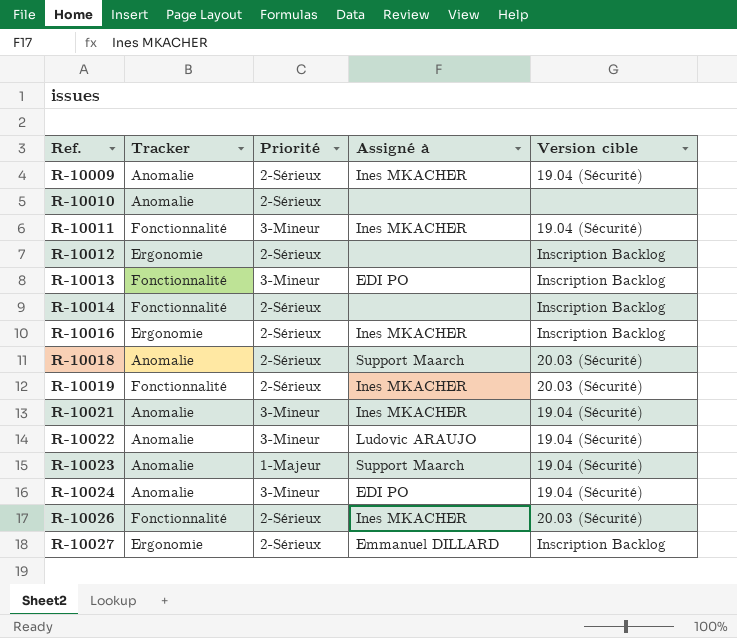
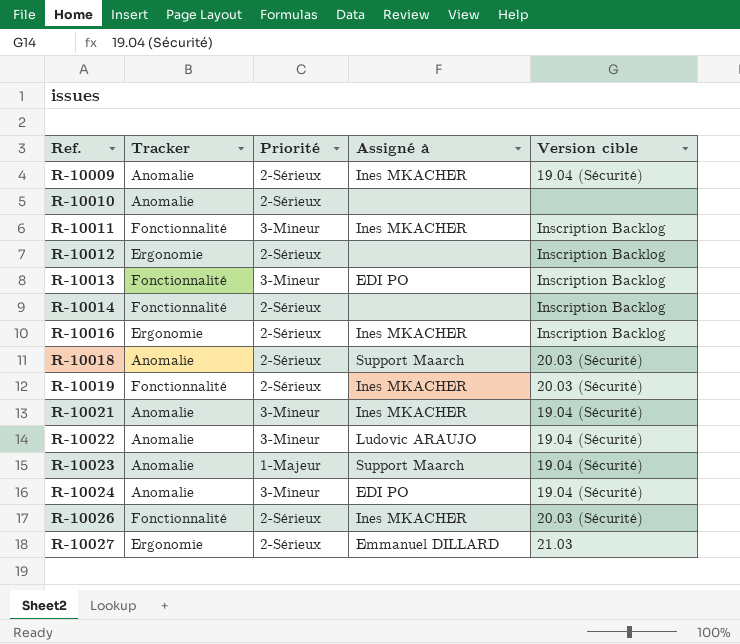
R-10011 | Version cible: 19.04 (Sécurité) -> Inscription Backlog
R-10027 | Version cible: Inscription Backlog -> 21.03

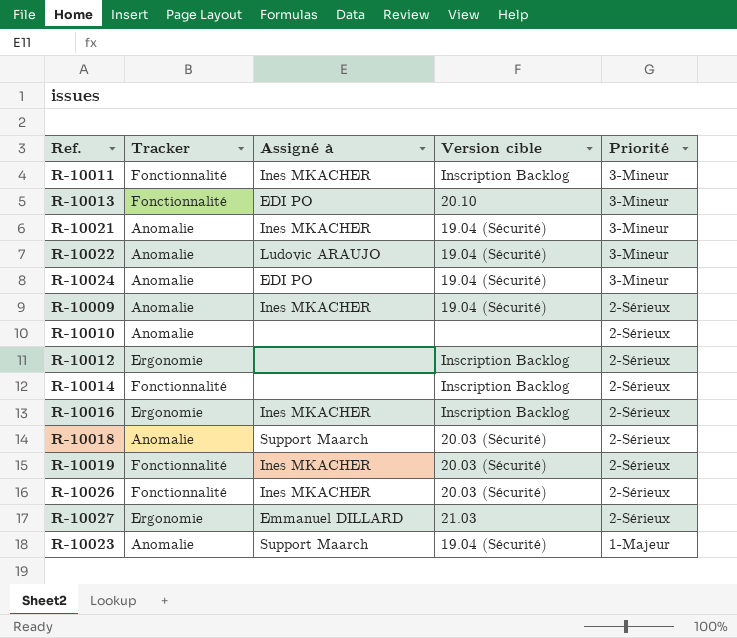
row order: Ref. ascending -> Priorité descending
column Priorité | position: 3 -> 5
R-10013 | Version cible: Inscription Backlog -> 20.10

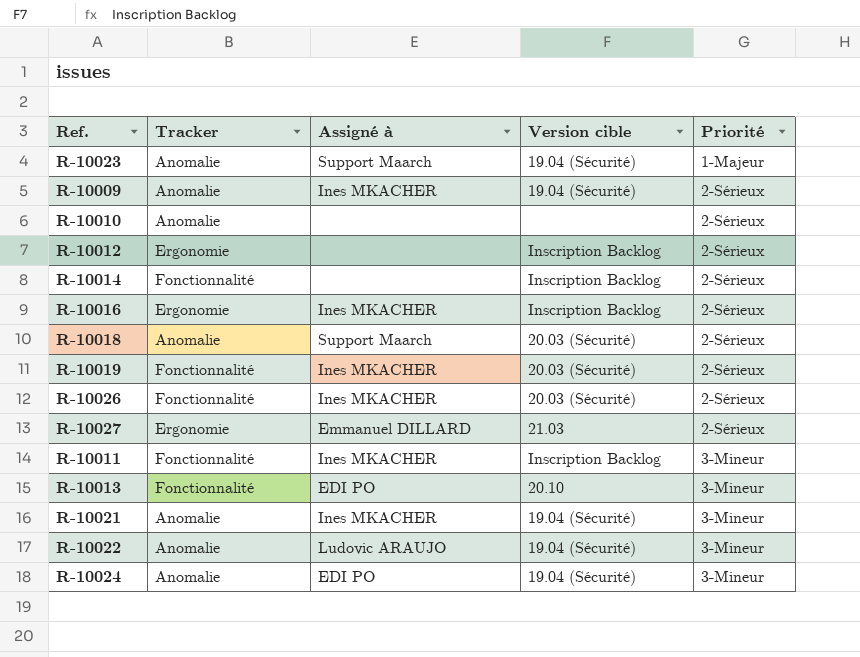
row order: Priorité descending -> Priorité ascending

